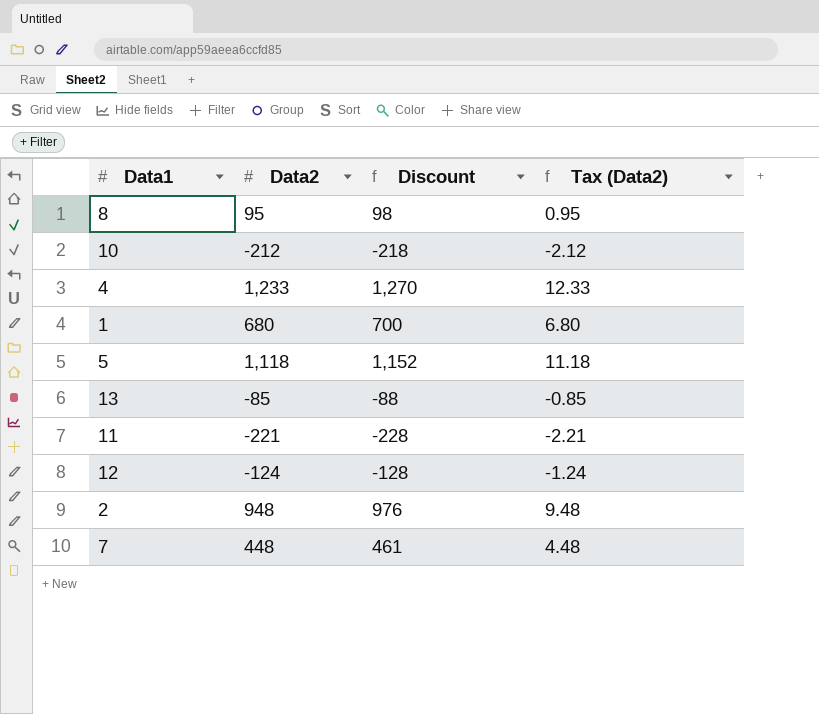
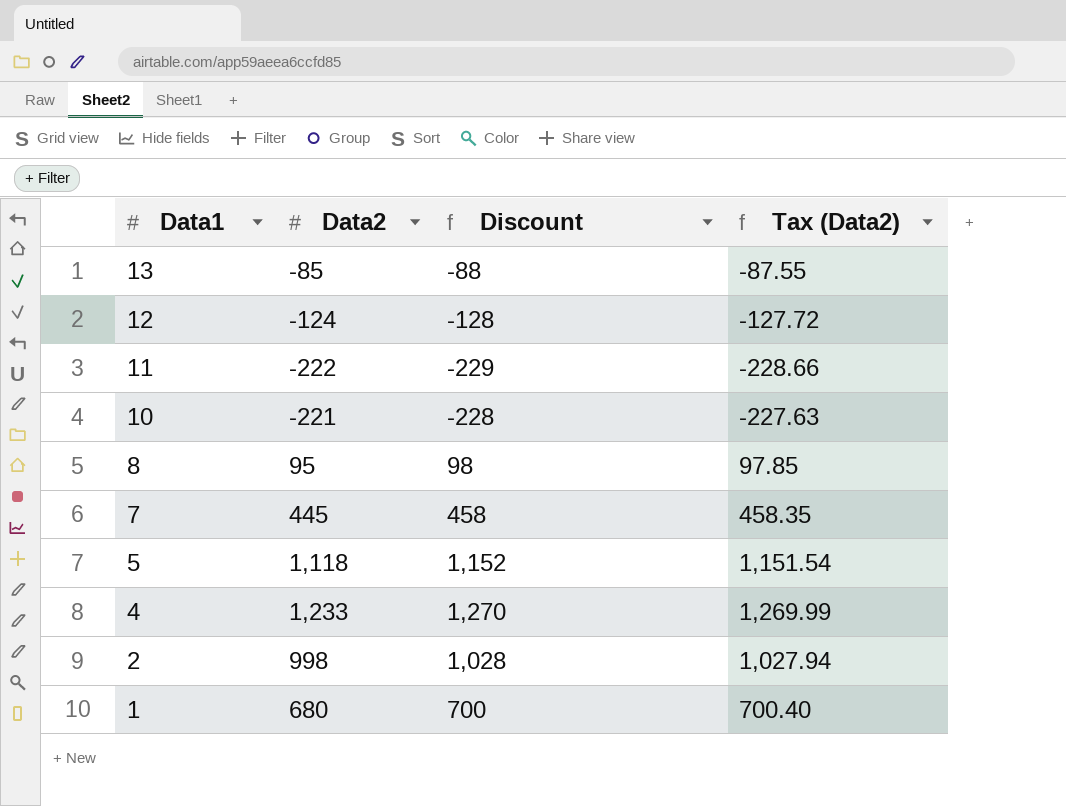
row order: none -> Data1 descending
column Tax (Data2) | formula: [Data2] * 0.01 -> [Data2] * 1.03
11 | Data2: -221 -> -222
11 | Discount: -228 -> -229
10 | Data2: -212 -> -221
10 | Discount: -218 -> -228
7 | Data2: 448 -> 445
7 | Discount: 461 -> 458
2 | Data2: 948 -> 998
2 | Discount: 976 -> 1,028

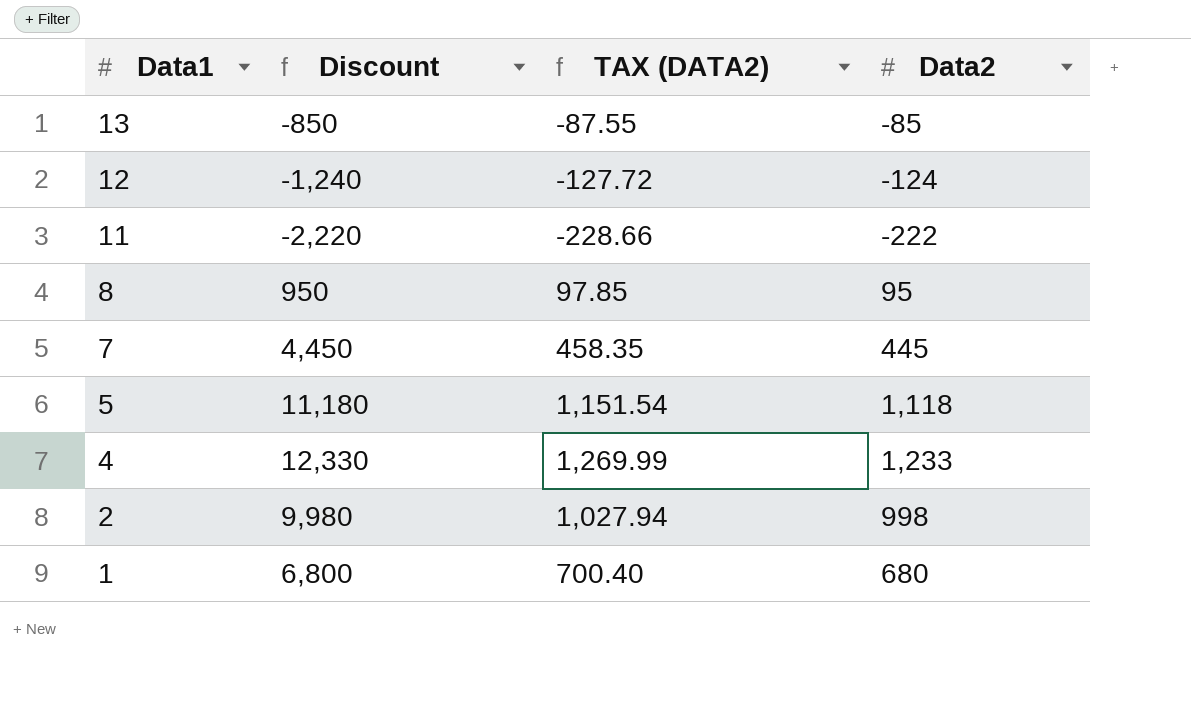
column Discount | formula: [Data2] * 1.03 -> [Data2] * 10
column name: Tax (Data2) -> TAX (DATA2)
column Data2 | position: 2 -> 4
row 10: -221 | -228 | -227.63 -> none

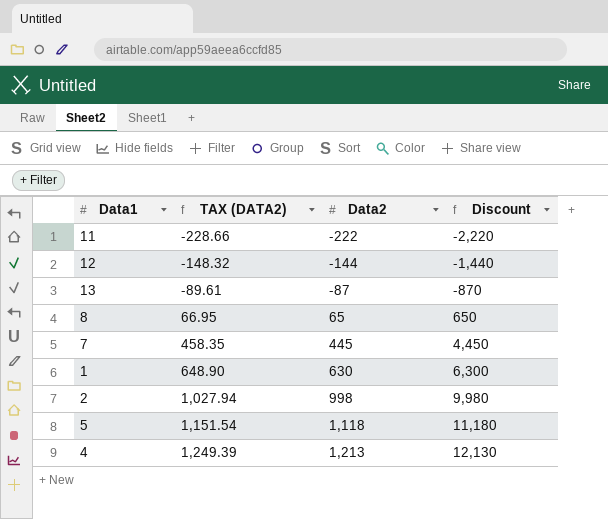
row order: Data1 descending -> TAX (DATA2) ascending
column Discount | position: 2 -> 4
12 | TAX (DATA2): -127.72 -> -148.32
12 | Data2: -124 -> -144
12 | Discount: -1,240 -> -1,440
13 | TAX (DATA2): -87.55 -> -89.61
13 | Data2: -85 -> -87
13 | Discount: -850 -> -870
8 | TAX (DATA2): 97.85 -> 66.95
8 | Data2: 95 -> 65
8 | Discount: 950 -> 650
1 | TAX (DATA2): 700.40 -> 648.90
1 | Data2: 680 -> 630
1 | Discount: 6,800 -> 6,300
4 | TAX (DATA2): 1,269.99 -> 1,249.39
4 | Data2: 1,233 -> 1,213
4 | Discount: 12,330 -> 12,130

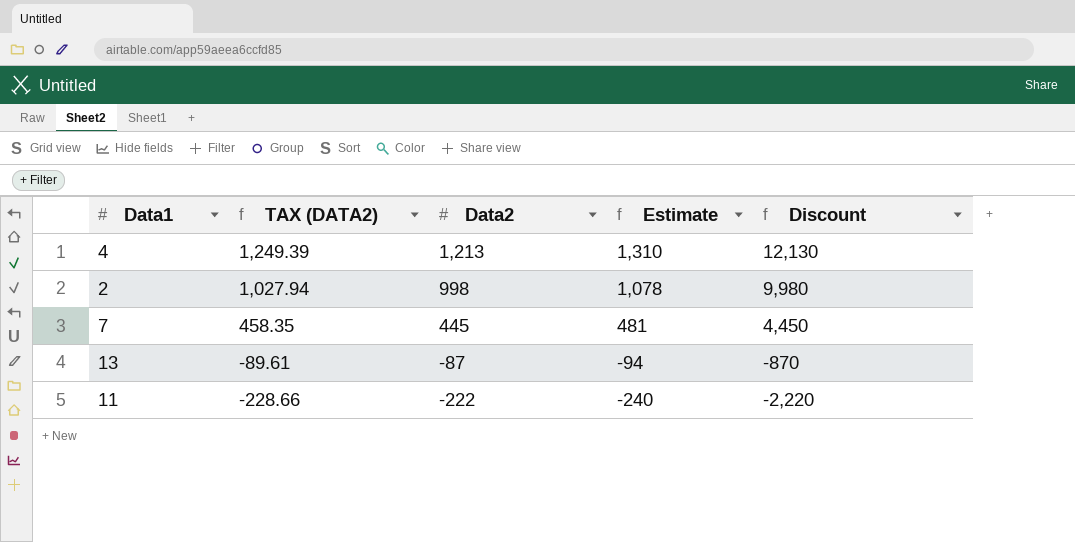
row order: TAX (DATA2) ascending -> TAX (DATA2) descending
column Estimate | formula: none -> [Data2] * 1.08
row 12: -148.32 | -144 | -1,440 -> none
row 8: 66.95 | 65 | 650 -> none
row 1: 648.90 | 630 | 6,300 -> none
row 5: 1,151.54 | 1,118 | 11,180 -> none

